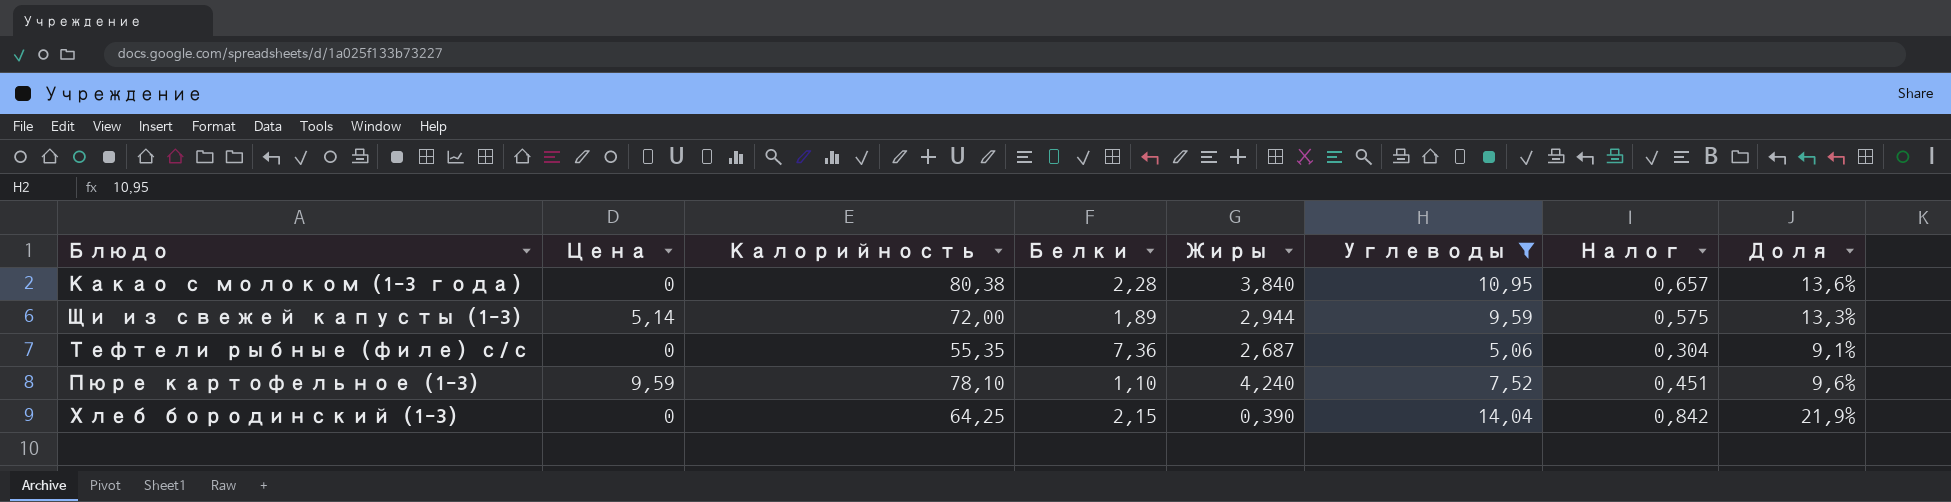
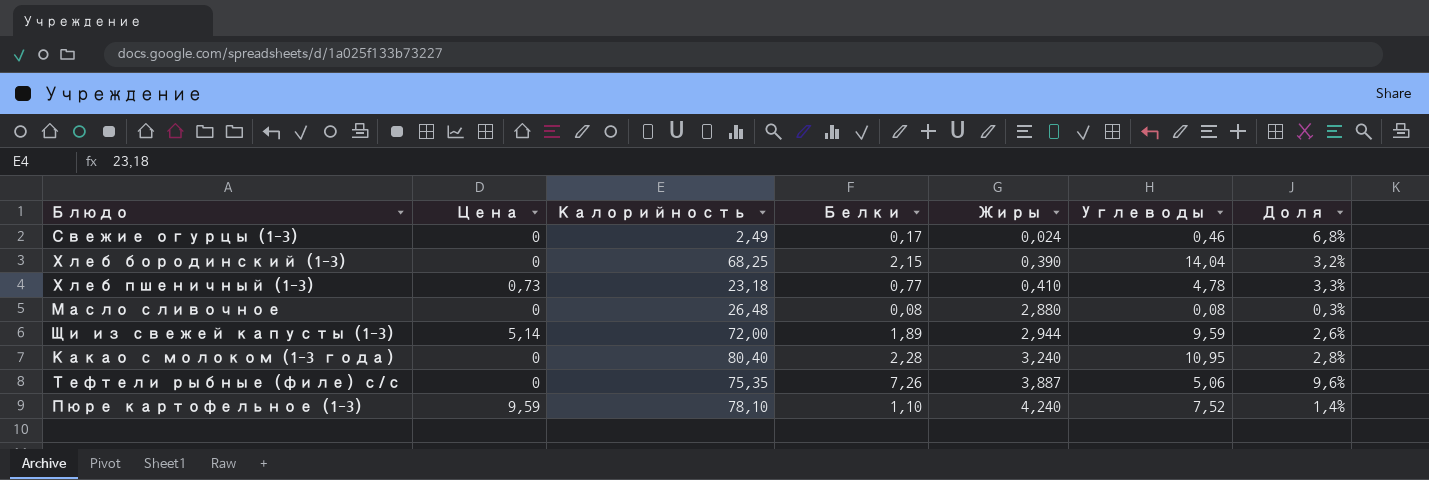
filter: Углеводы >= 5,06 -> none
row order: none -> Жиры ascending
column Налог | formula: [Углеводы] * 0,06 -> none
column Доля | formula: [Углеводы] / [Калорийность] -> [Белки] / [Калорийность]
Хлеб бородинский (1-3) | Калорийность: 64,25 -> 68,25
Какао с молоком (1-3 года) | Калорийность: 80,38 -> 80,40
Какао с молоком (1-3 года) | Жиры: 3,840 -> 3,240
Тефтели рыбные (филе) с/с | Калорийность: 55,35 -> 75,35
Тефтели рыбные (филе) с/с | Белки: 7,36 -> 7,26
Тефтели рыбные (филе) с/с | Жиры: 2,687 -> 3,887

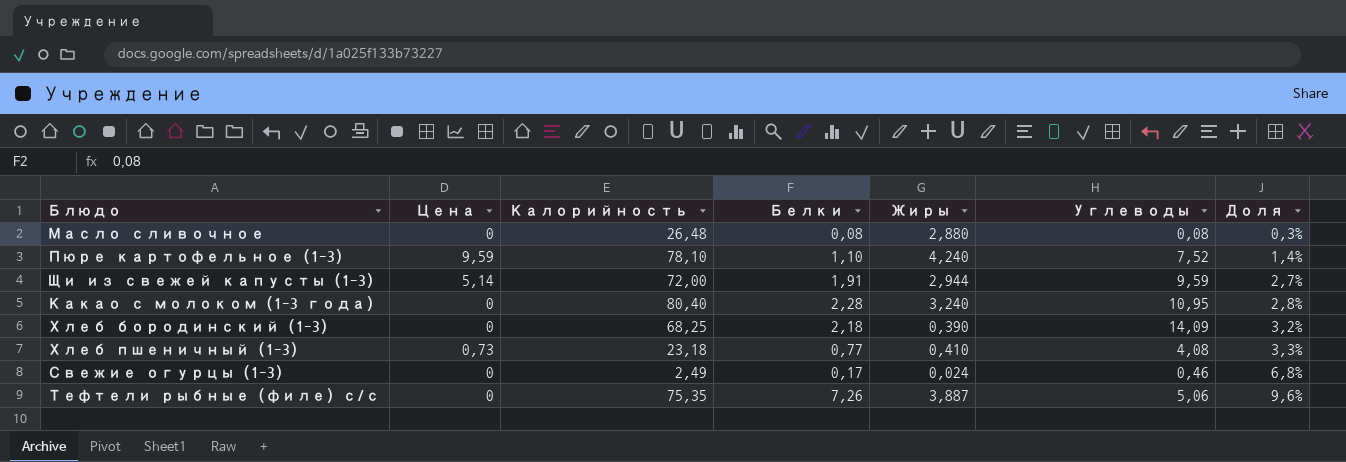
row order: Жиры ascending -> Доля ascending
Щи из свежей капусты (1-3) | Белки: 1,89 -> 1,91
Щи из свежей капусты (1-3) | Доля: 2,6% -> 2,7%
Хлеб бородинский (1-3) | Белки: 2,15 -> 2,18
Хлеб бородинский (1-3) | Углеводы: 14,04 -> 14,09
Хлеб пшеничный (1-3) | Углеводы: 4,78 -> 4,08

